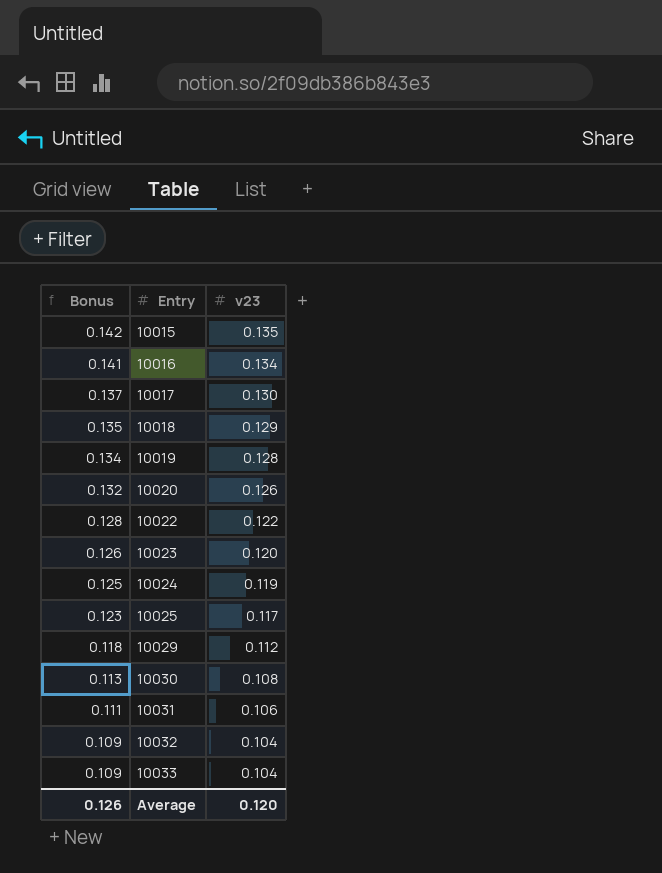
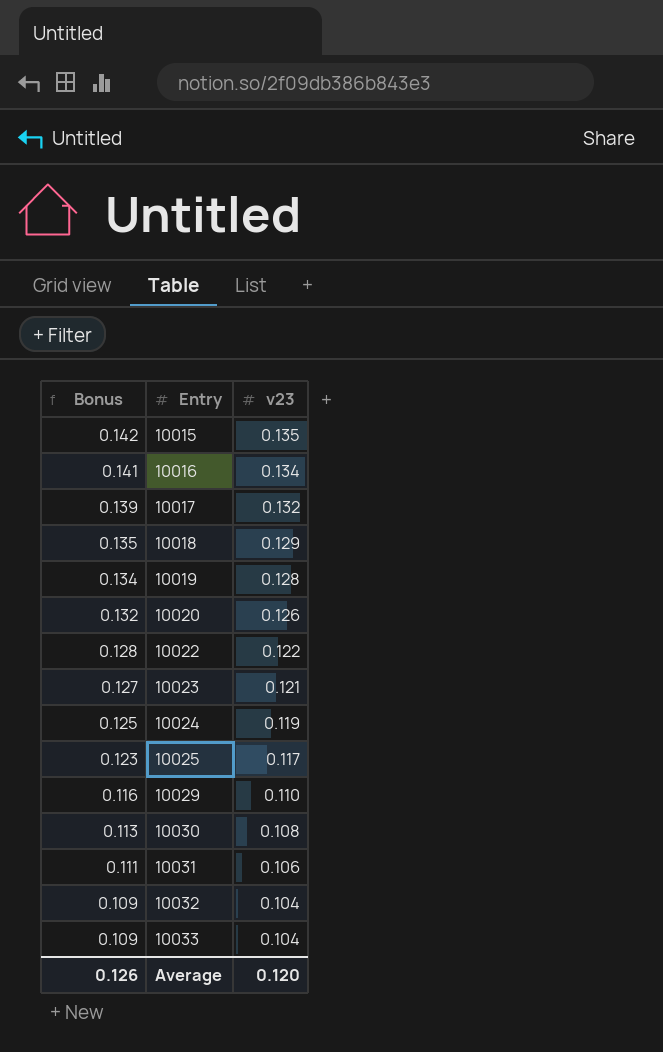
10017 | Bonus: 0.137 -> 0.139
10017 | v23: 0.130 -> 0.132
10023 | Bonus: 0.126 -> 0.127
10023 | v23: 0.120 -> 0.121
10029 | Bonus: 0.118 -> 0.116
10029 | v23: 0.112 -> 0.110

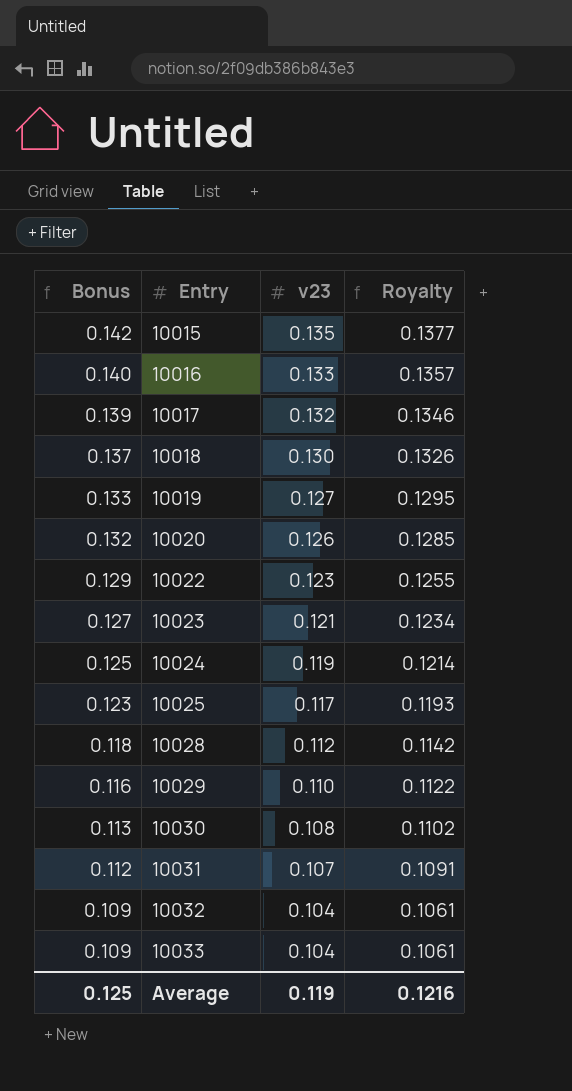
column Royalty | formula: none -> [v23] * 1.02
10016 | Bonus: 0.141 -> 0.140
10016 | v23: 0.134 -> 0.133
10018 | Bonus: 0.135 -> 0.137
10018 | v23: 0.129 -> 0.130
10019 | Bonus: 0.134 -> 0.133
10019 | v23: 0.128 -> 0.127
10022 | Bonus: 0.128 -> 0.129
10022 | v23: 0.122 -> 0.123
row 10028: none -> 0.118 | 0.112 | 0.1142
10031 | Bonus: 0.111 -> 0.112
10031 | v23: 0.106 -> 0.107
Average | Bonus: 0.126 -> 0.125
Average | v23: 0.120 -> 0.119

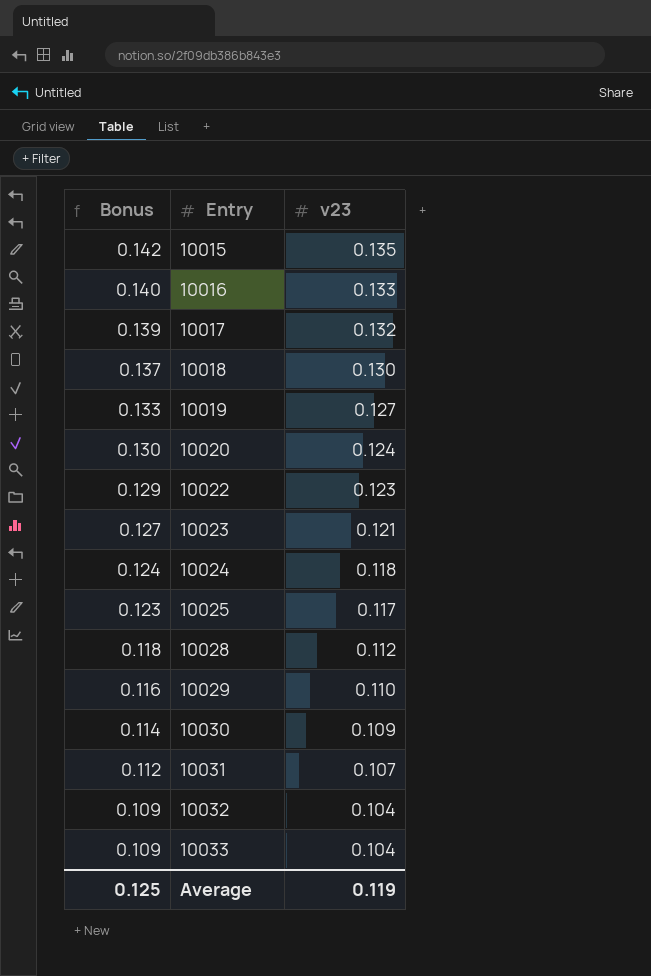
column Royalty | formula: [v23] * 1.02 -> none
10020 | Bonus: 0.132 -> 0.130
10020 | v23: 0.126 -> 0.124
10024 | Bonus: 0.125 -> 0.124
10024 | v23: 0.119 -> 0.118
10030 | Bonus: 0.113 -> 0.114
10030 | v23: 0.108 -> 0.109

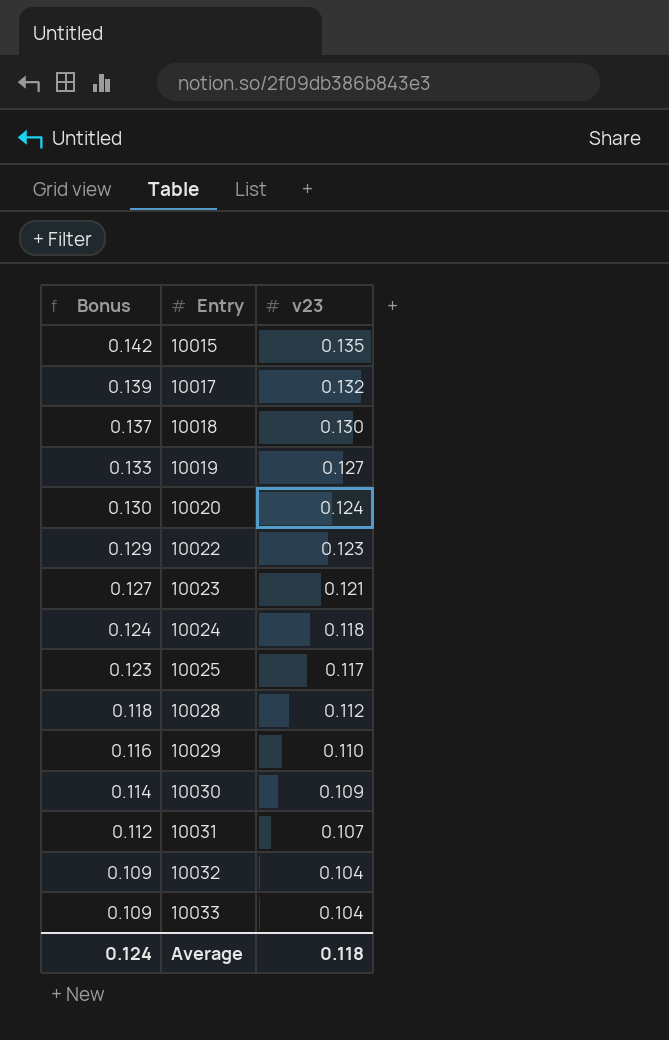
row 10016: 0.140 | 0.133 -> none
Average | Bonus: 0.125 -> 0.124
Average | v23: 0.119 -> 0.118

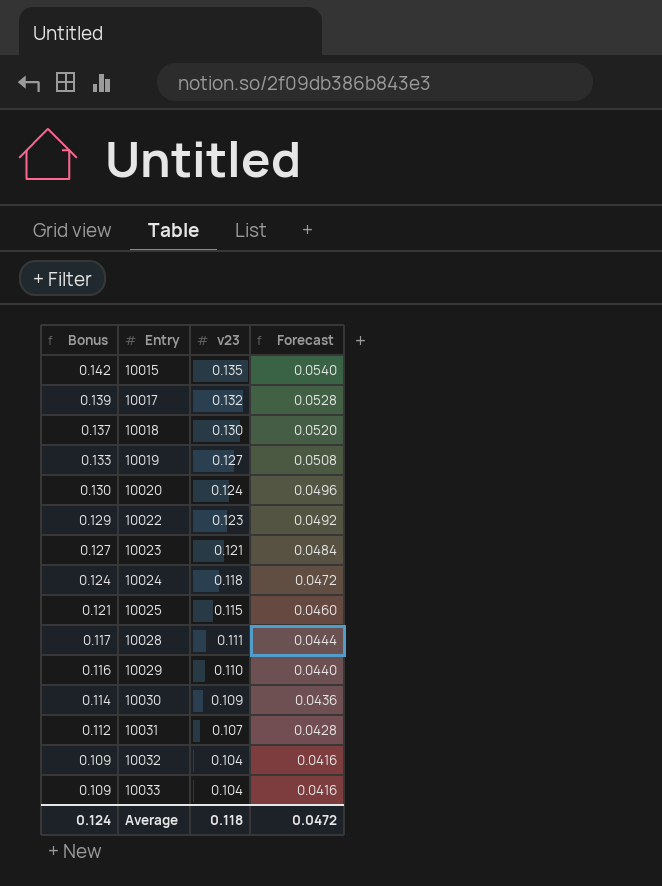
column Forecast | formula: none -> [v23] * 0.4
10025 | Bonus: 0.123 -> 0.121
10025 | v23: 0.117 -> 0.115
10028 | Bonus: 0.118 -> 0.117
10028 | v23: 0.112 -> 0.111

